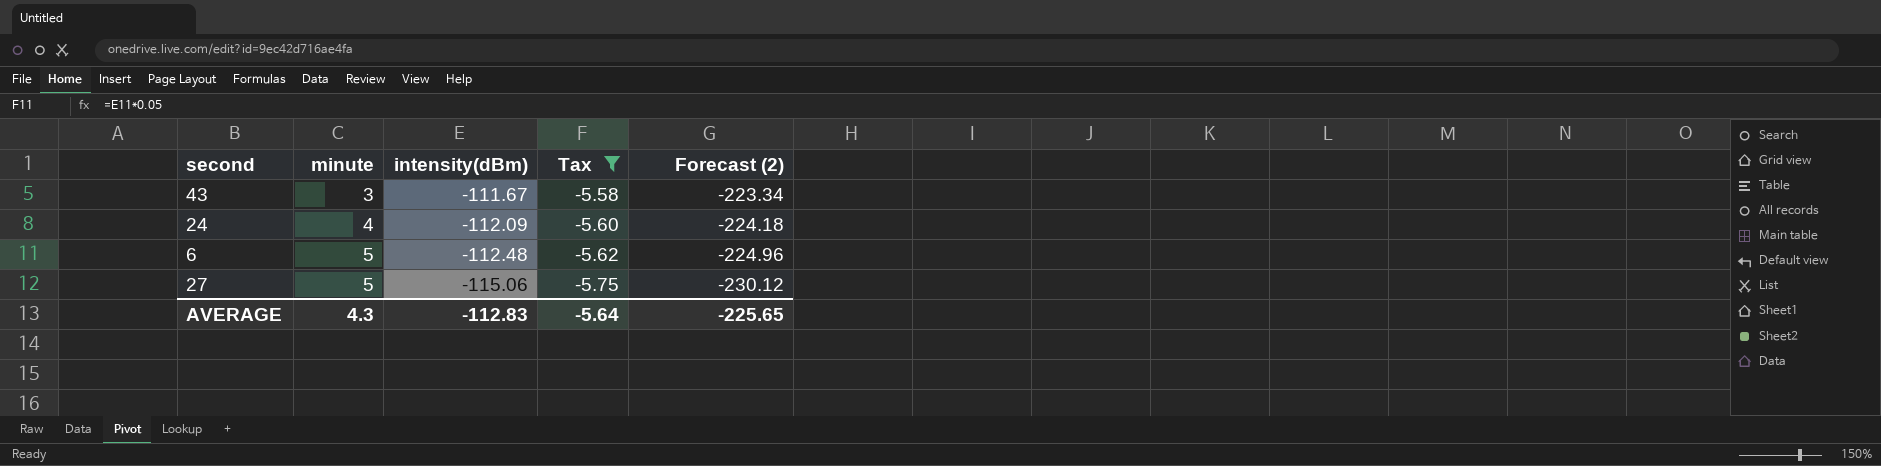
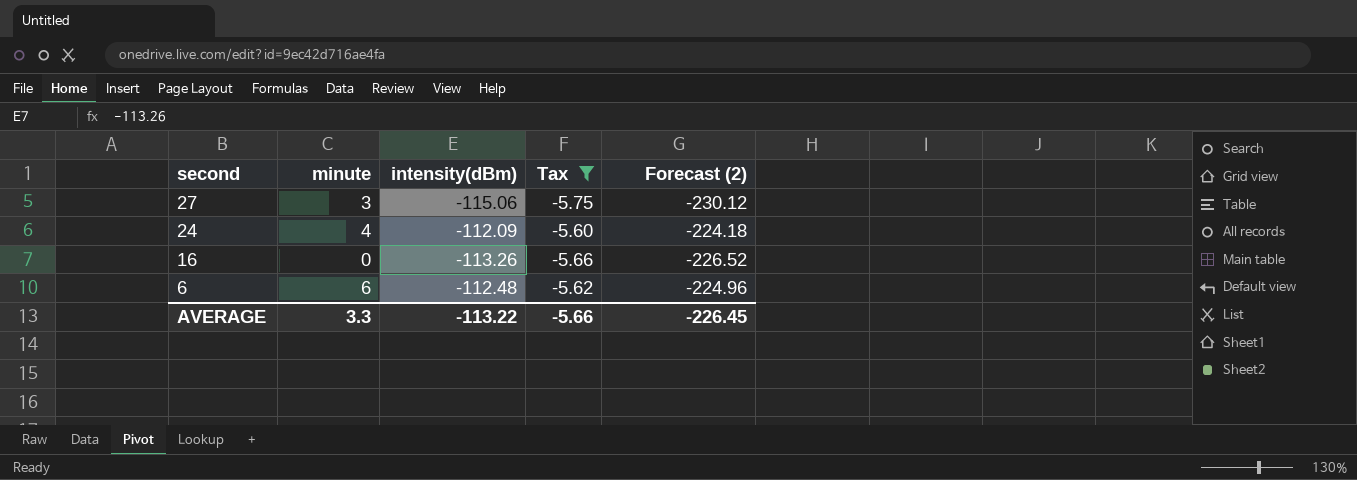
row order: minute ascending -> second descending
row 43: 3 | -111.67 | -5.58 | -223.34 -> none
27 | minute: 5 -> 3
row 16: none -> 0 | -113.26 | -5.66 | -226.52
6 | minute: 5 -> 6
AVERAGE | minute: 4.3 -> 3.3
AVERAGE | intensity(dBm): -112.83 -> -113.22
AVERAGE | Tax: -5.64 -> -5.66
AVERAGE | Forecast (2): -225.65 -> -226.45

